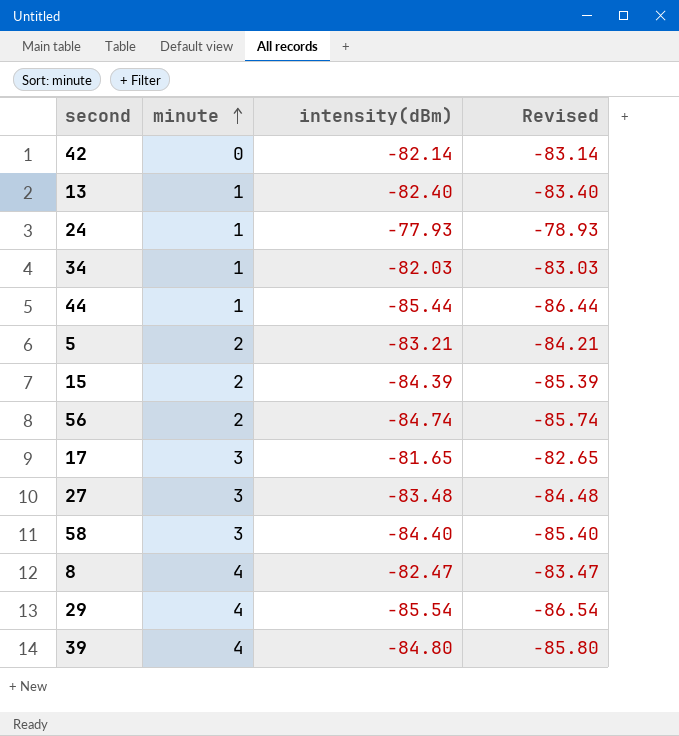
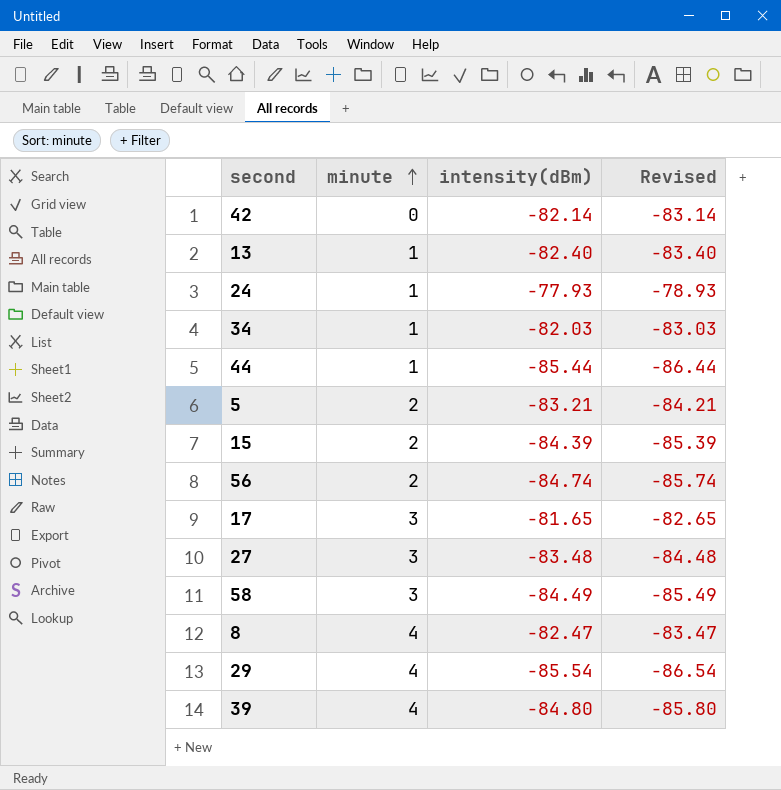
58 | intensity(dBm): -84.40 -> -84.49
58 | Revised: -85.40 -> -85.49

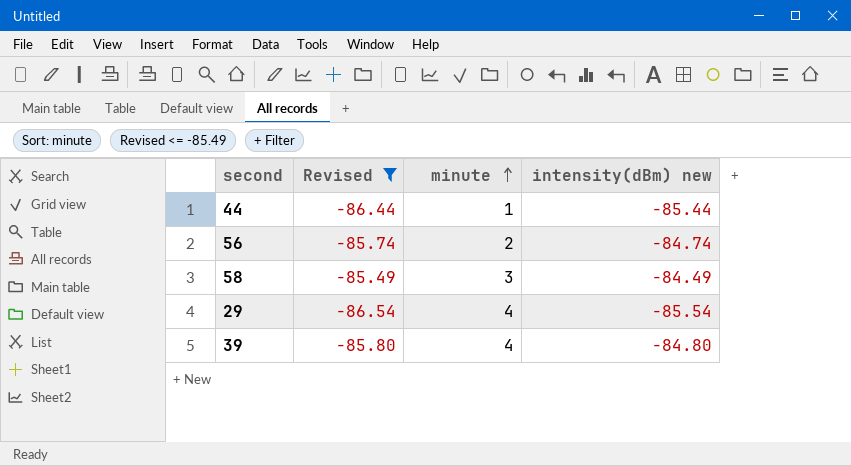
filter: none -> Revised <= -85.49
column Revised | position: 4 -> 2
column name: intensity(dBm) -> intensity(dBm) new

